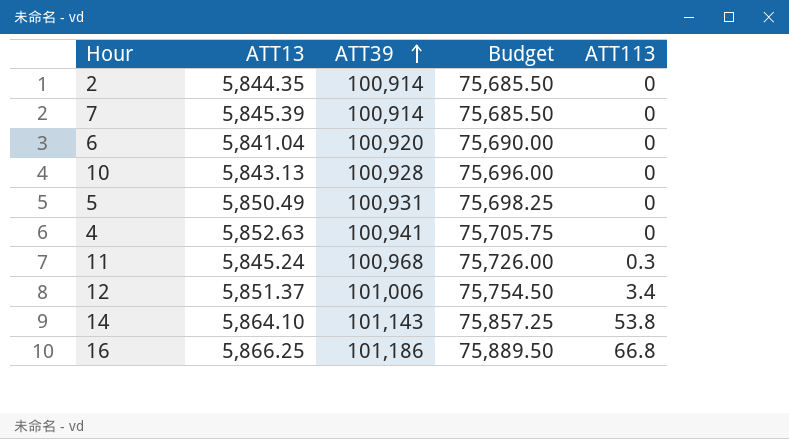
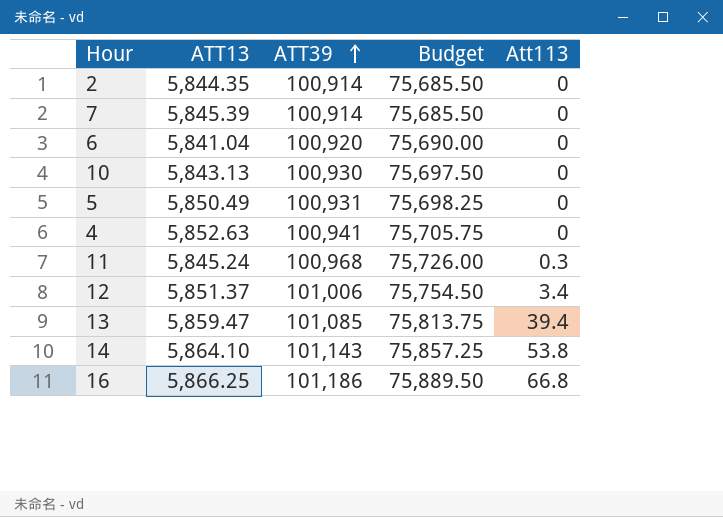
column name: ATT113 -> Att113
10 | ATT39: 100,928 -> 100,930
10 | Budget: 75,696.00 -> 75,697.50
row 13: none -> 5,859.47 | 101,085 | 75,813.75 | 39.4

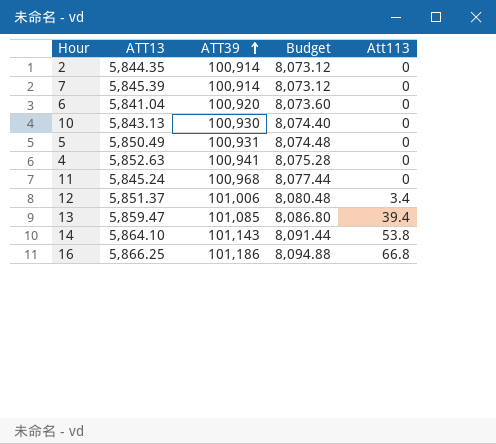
column Budget | formula: [ATT39] * 0.75 -> [ATT39] * 0.08
11 | Att113: 0.3 -> 0

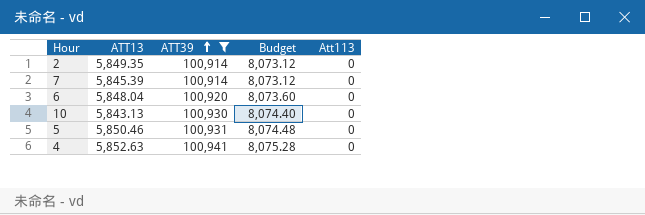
filter: none -> ATT39 <= 100,941
2 | ATT13: 5,844.35 -> 5,849.35
6 | ATT13: 5,841.04 -> 5,848.04
5 | ATT13: 5,850.49 -> 5,850.46

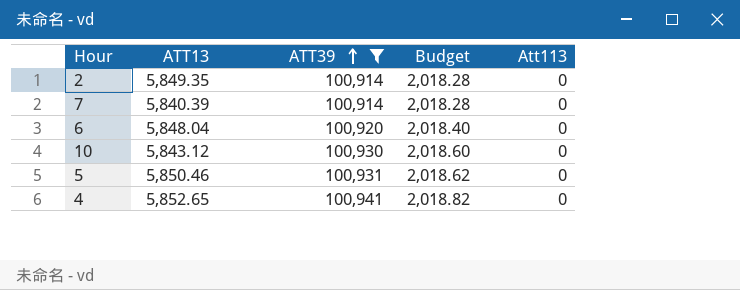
column Budget | formula: [ATT39] * 0.08 -> [ATT39] * 0.02
7 | ATT13: 5,845.39 -> 5,840.39
10 | ATT13: 5,843.13 -> 5,843.12
4 | ATT13: 5,852.63 -> 5,852.65

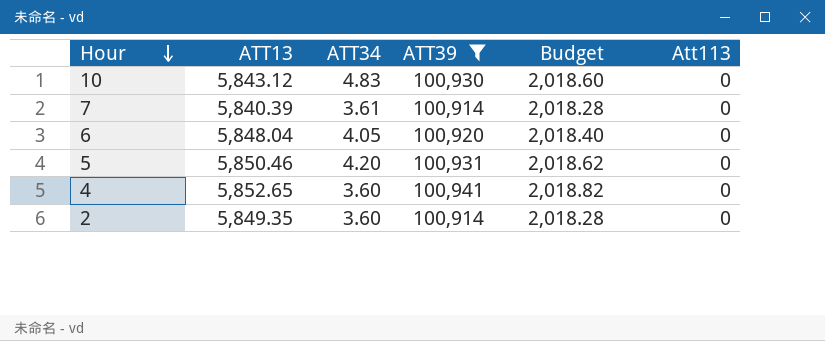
row order: ATT39 ascending -> Hour descending
column ATT34 | position: none -> 3

